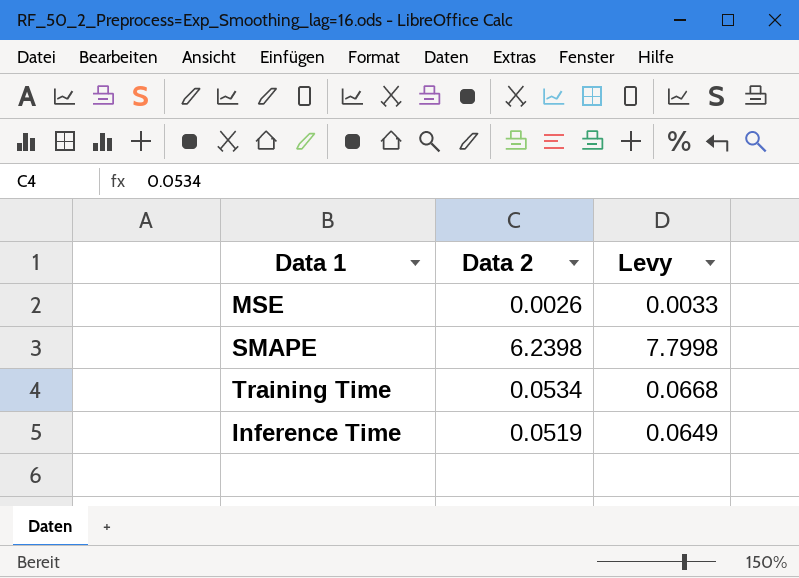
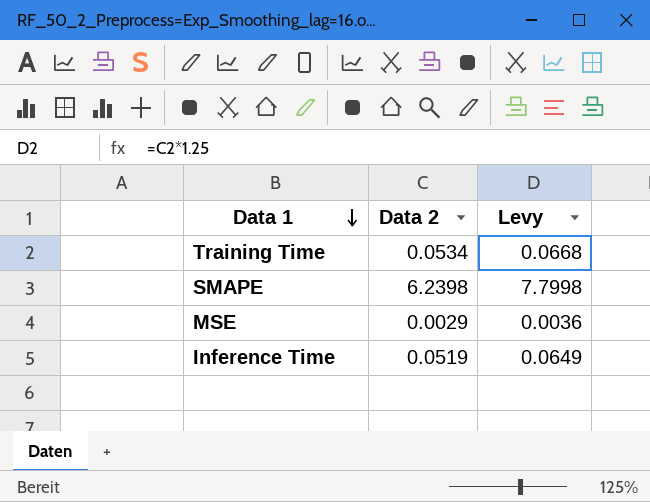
row order: none -> Data 1 descending
MSE | Data 2: 0.0026 -> 0.0029
MSE | Levy: 0.0033 -> 0.0036

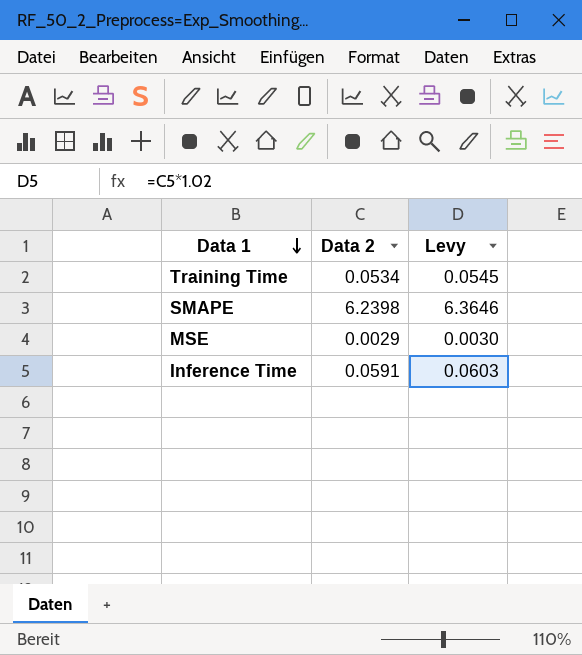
column Levy | formula: [Data 2] * 1.25 -> [Data 2] * 1.02
Inference Time | Data 2: 0.0519 -> 0.0591

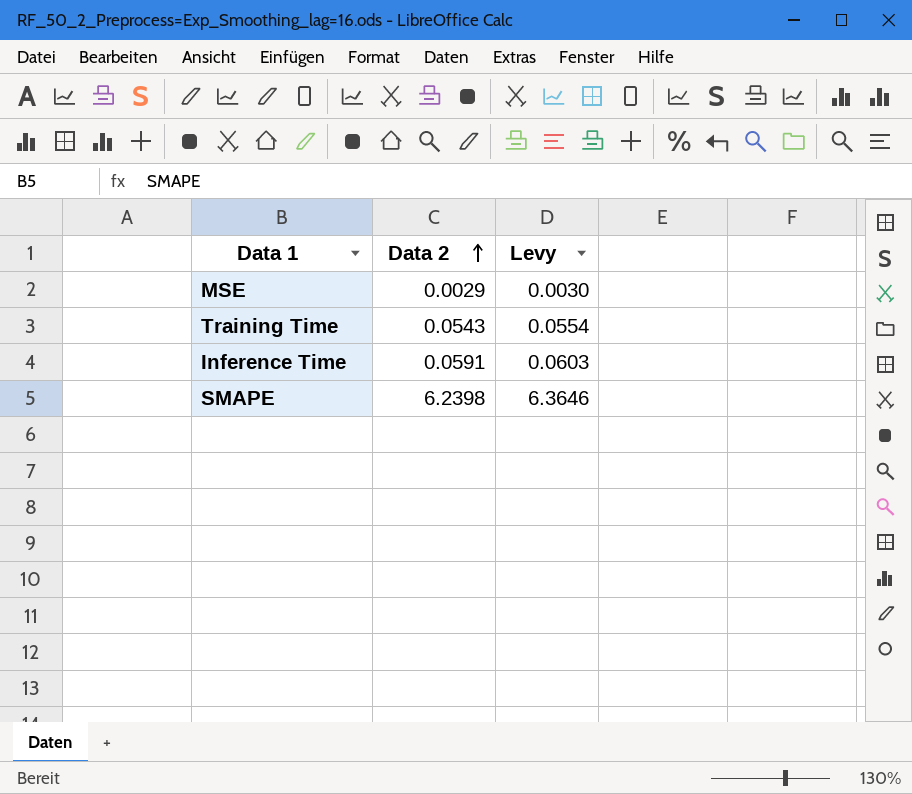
row order: Data 1 descending -> Data 2 ascending
Training Time | Data 2: 0.0534 -> 0.0543
Training Time | Levy: 0.0545 -> 0.0554

